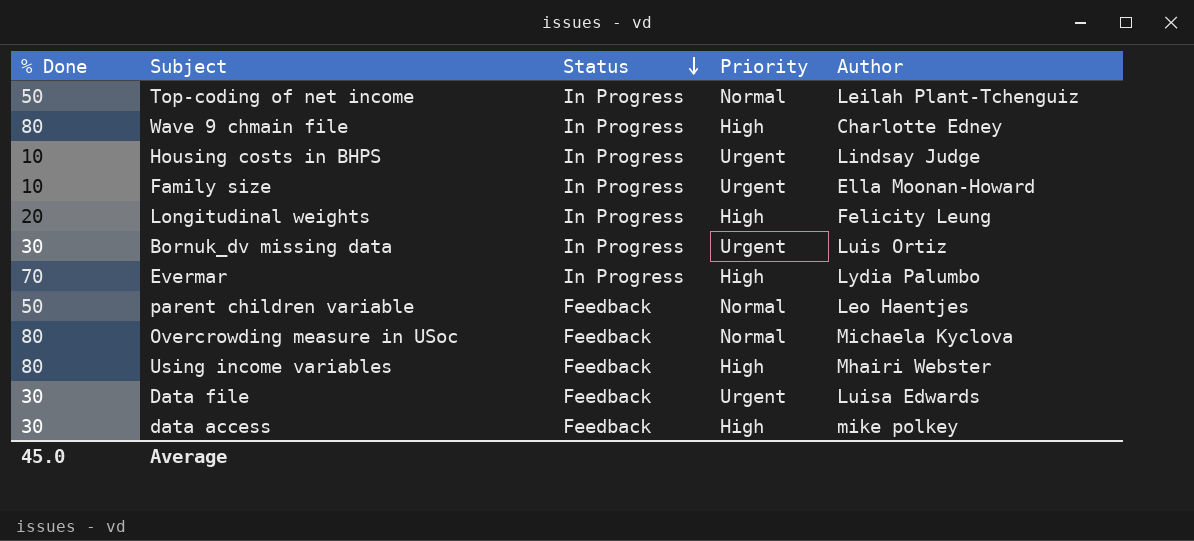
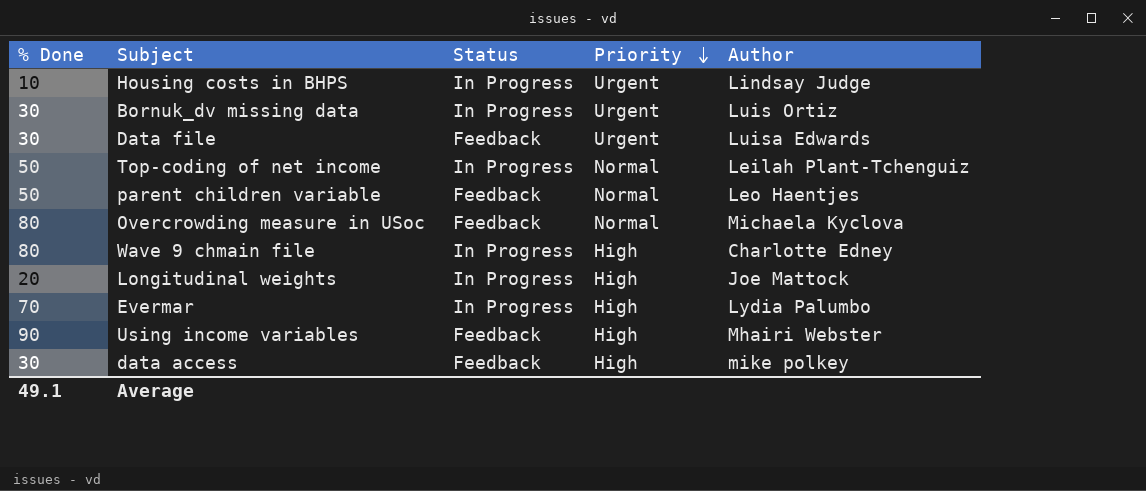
row order: Status descending -> Priority descending
row Family size: 10 | In Progress | Urgent | Ella Moonan-Howard -> none
Longitudinal weights | Author: Felicity Leung -> Joe Mattock
Using income variables | % Done: 80 -> 90
Average | % Done: 45.0 -> 49.1

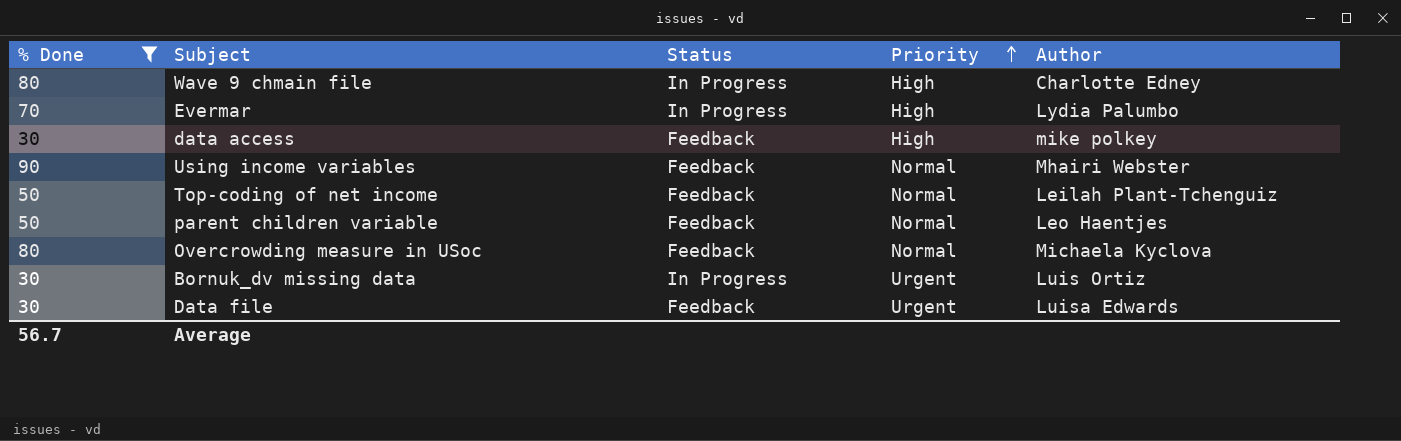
filter: none -> % Done >= 30
row order: Priority descending -> Priority ascending
Using income variables | Priority: High -> Normal
Top-coding of net income | Status: In Progress -> Feedback
Average | % Done: 49.1 -> 56.7

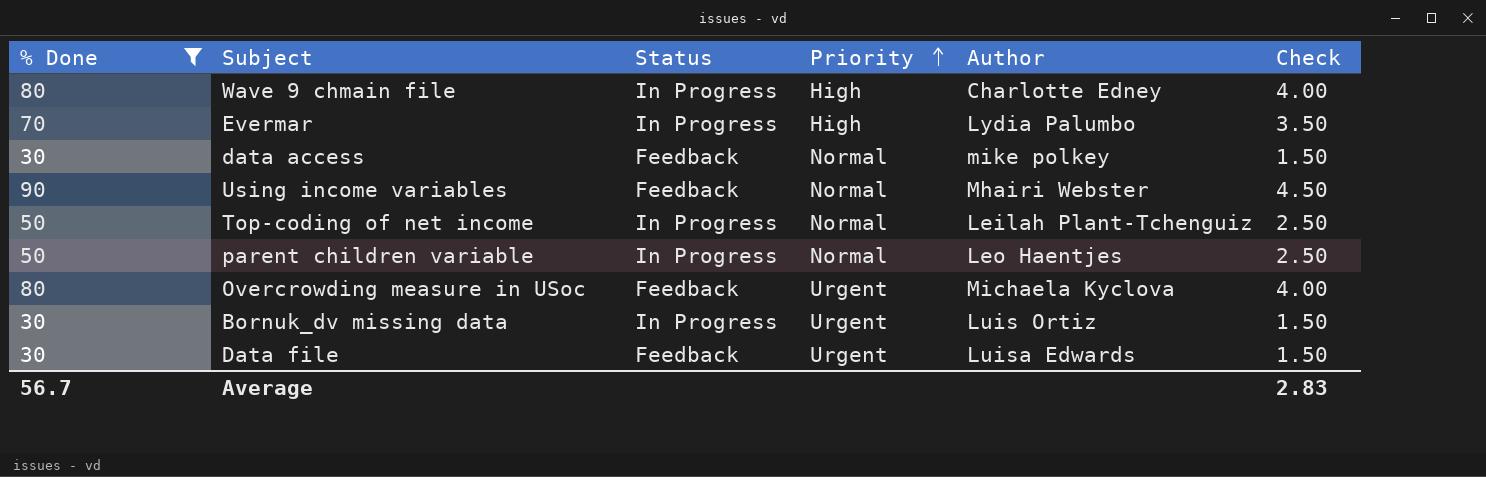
column Check | formula: none -> [% Done] * 0.05
data access | Priority: High -> Normal
Top-coding of net income | Status: Feedback -> In Progress
parent children variable | Status: Feedback -> In Progress
Overcrowding measure in USoc | Priority: Normal -> Urgent

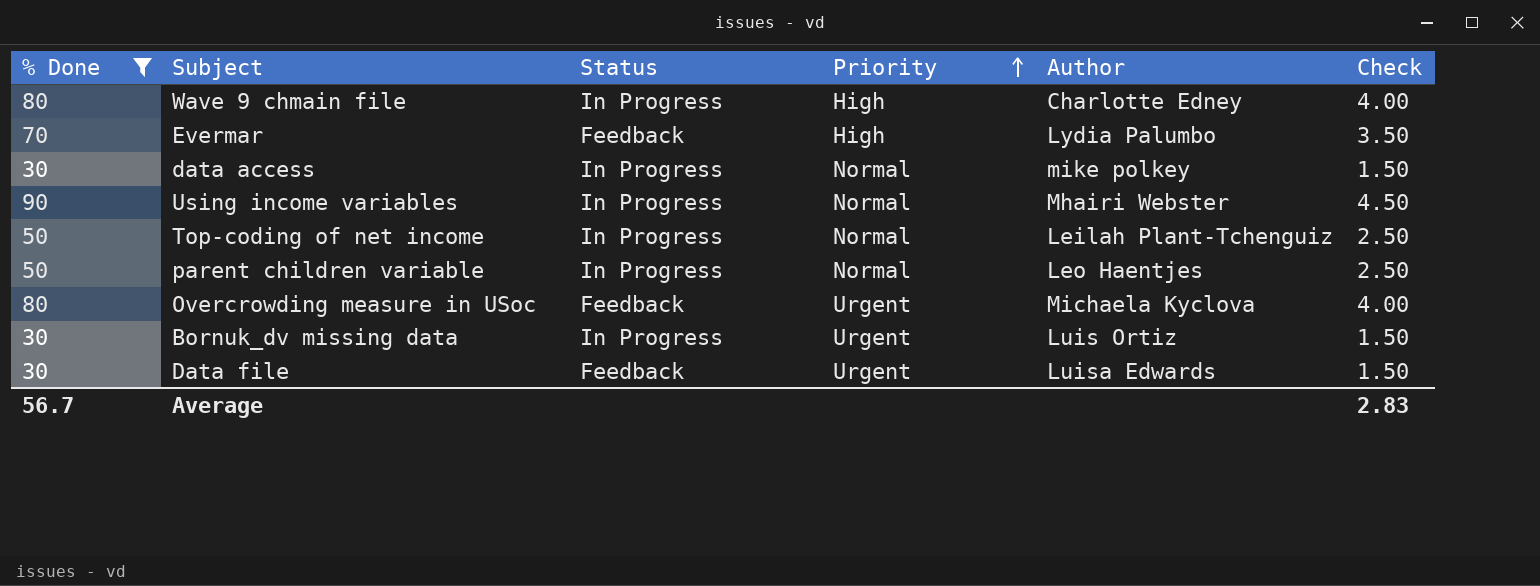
Evermar | Status: In Progress -> Feedback
data access | Status: Feedback -> In Progress
Using income variables | Status: Feedback -> In Progress

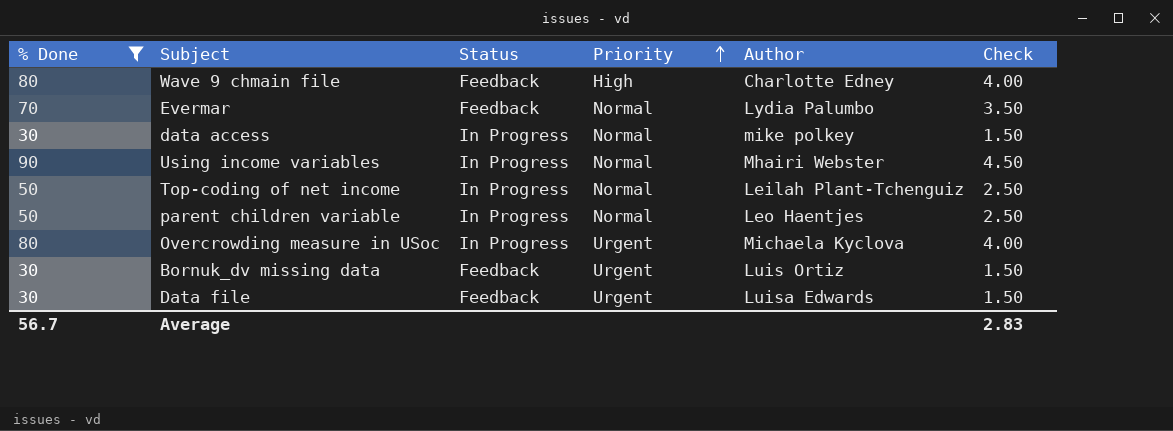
Wave 9 chmain file | Status: In Progress -> Feedback
Evermar | Priority: High -> Normal
Overcrowding measure in USoc | Status: Feedback -> In Progress
Bornuk_dv missing data | Status: In Progress -> Feedback

